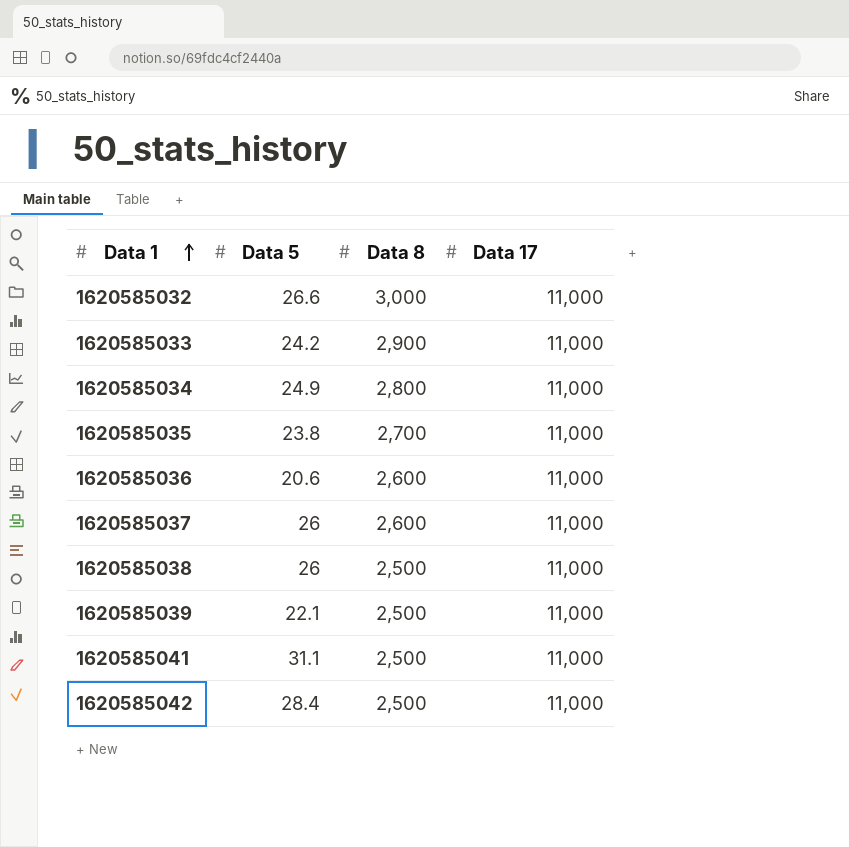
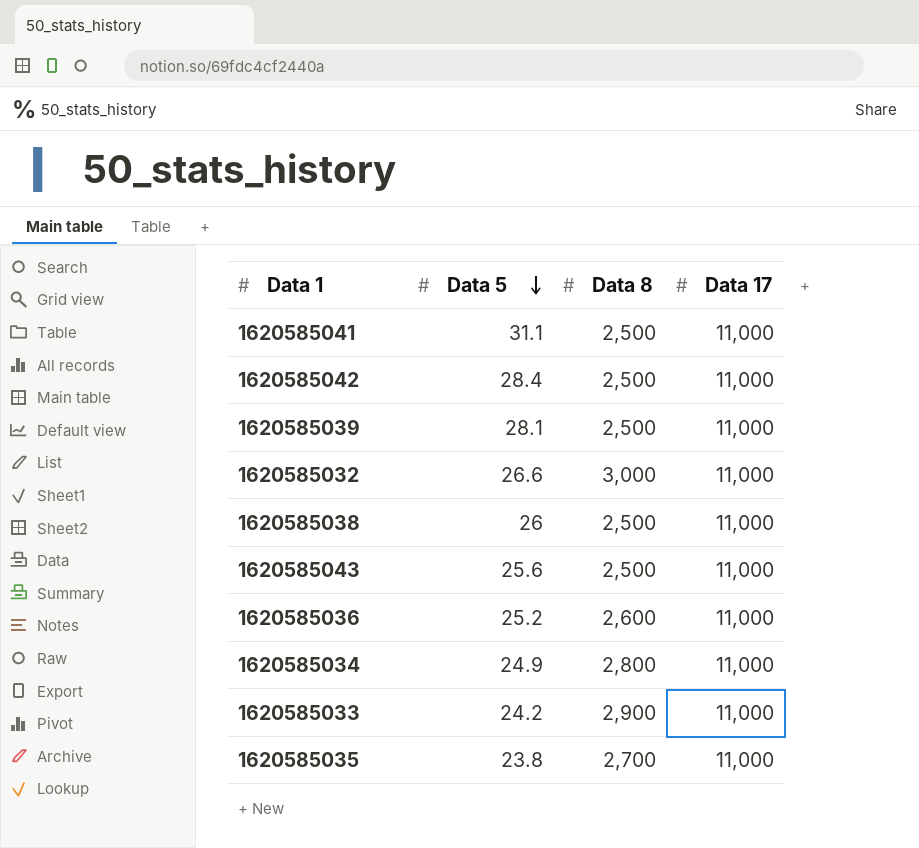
row order: Data 1 ascending -> Data 5 descending
row 1620585037: 26 | 2,600 | 11,000 -> none
1620585039 | Data 5: 22.1 -> 28.1
row 1620585043: none -> 25.6 | 2,500 | 11,000
1620585036 | Data 5: 20.6 -> 25.2

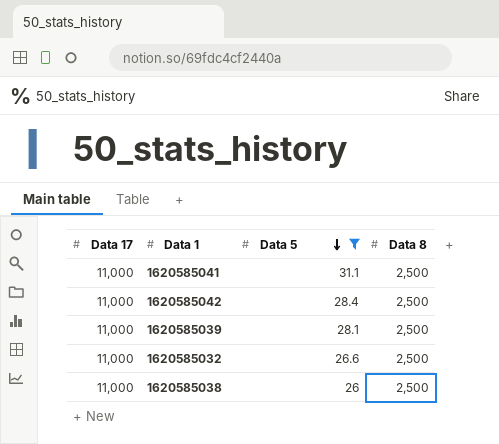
filter: none -> Data 5 >= 26
column Data 17 | position: 4 -> 1
1620585032 | Data 8: 3,000 -> 2,500

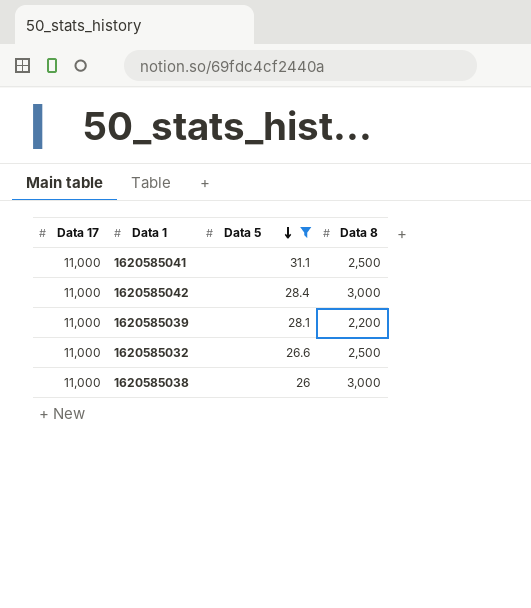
1620585042 | Data 8: 2,500 -> 3,000
1620585039 | Data 8: 2,500 -> 2,200
1620585038 | Data 8: 2,500 -> 3,000

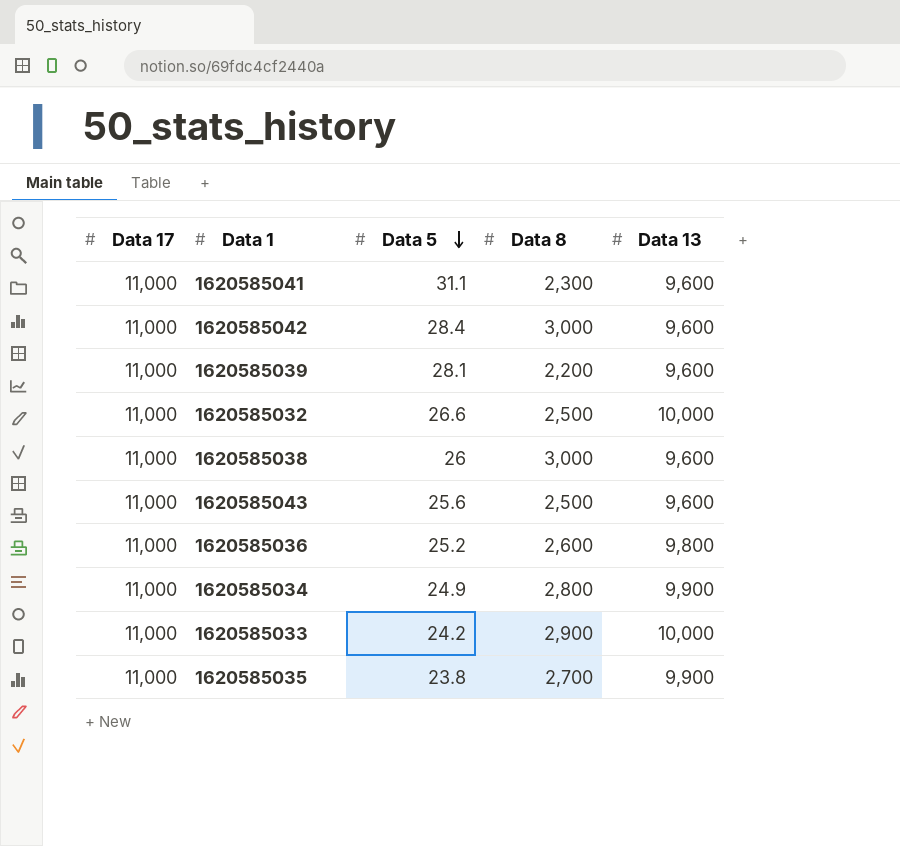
filter: Data 5 >= 26 -> none
column Data 13 | position: none -> 5
1620585041 | Data 8: 2,500 -> 2,300

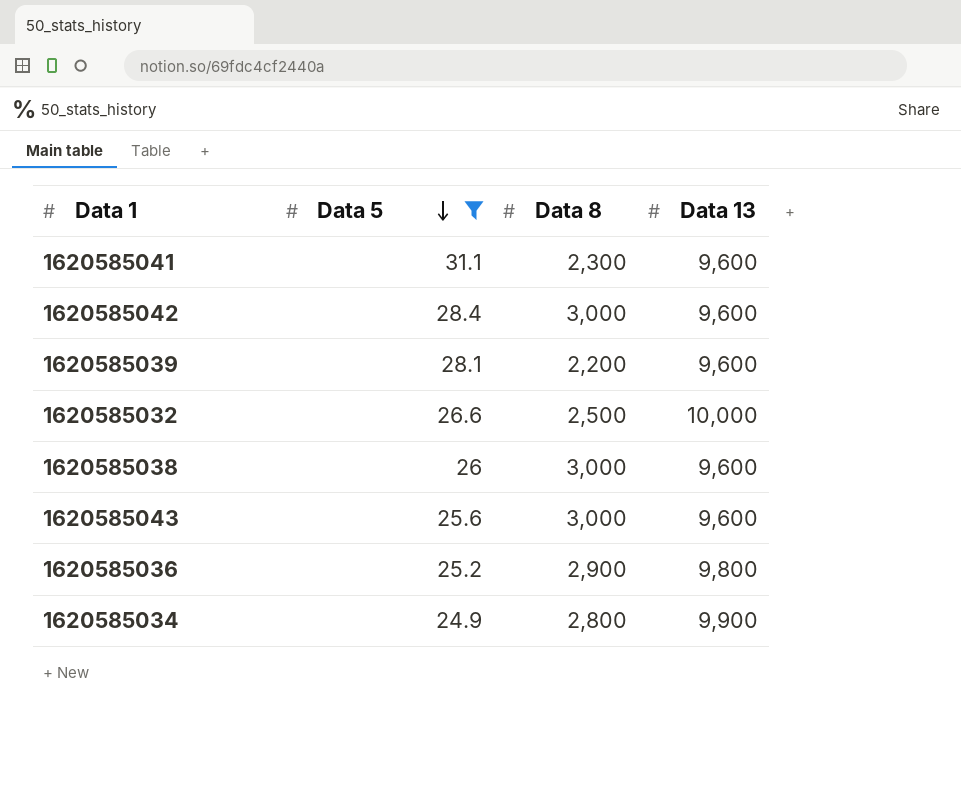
filter: none -> Data 5 >= 24.9
column Data 17 | position: 1 -> none
1620585043 | Data 8: 2,500 -> 3,000
1620585036 | Data 8: 2,600 -> 2,900

